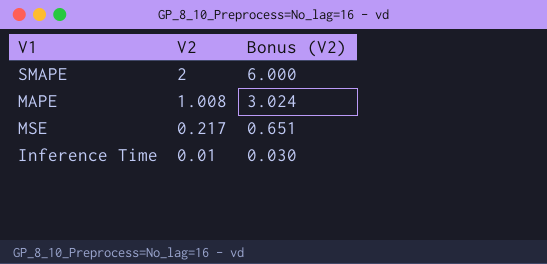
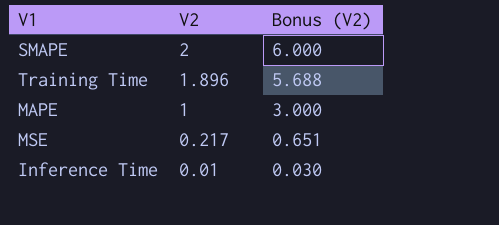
row Training Time: none -> 1.896 | 5.688
MAPE | V2: 1.008 -> 1
MAPE | Bonus (V2): 3.024 -> 3.000

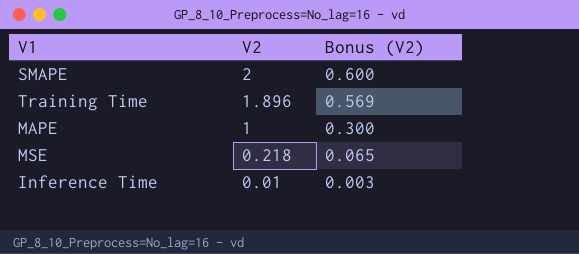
column Bonus (V2) | formula: [V2] * 3 -> [V2] * 0.3
MSE | V2: 0.217 -> 0.218

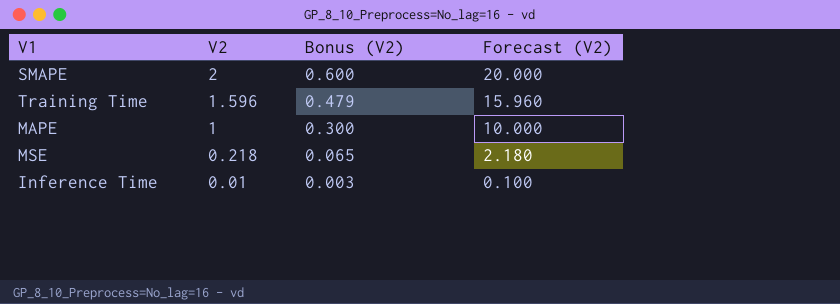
column Forecast (V2) | formula: none -> [V2] * 10
Training Time | V2: 1.896 -> 1.596
Training Time | Bonus (V2): 0.569 -> 0.479

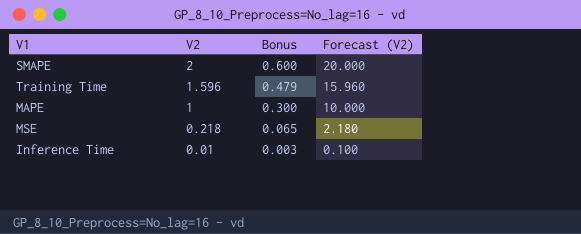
column name: Bonus (V2) -> Bonus

